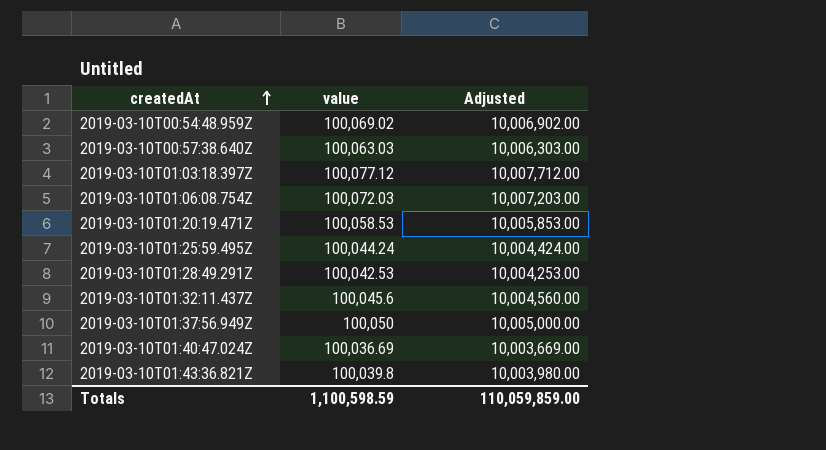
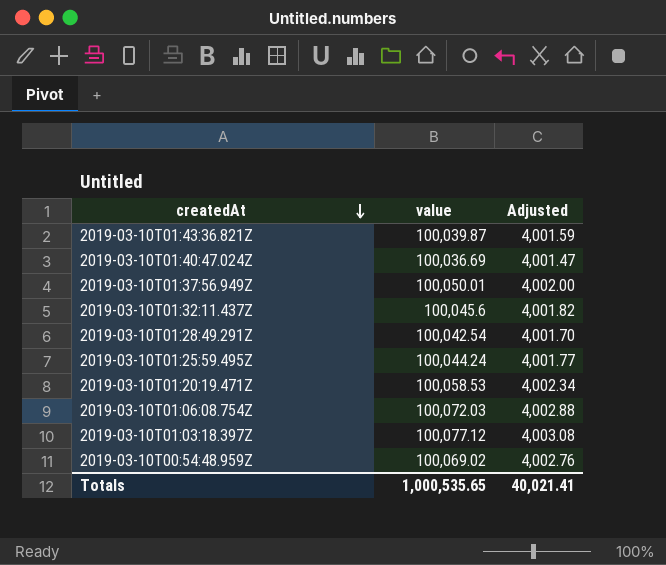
row order: createdAt ascending -> createdAt descending
column Adjusted | formula: [value] * 100 -> [value] * 0.04
row 2019-03-10T00:57:38.640Z: 100,063.03 | 10,006,303.00 -> none
2019-03-10T01:43:36.821Z | value: 100,039.8 -> 100,039.87
2019-03-10T01:37:56.949Z | value: 100,050 -> 100,050.01
2019-03-10T01:28:49.291Z | value: 100,042.53 -> 100,042.54
Totals | value: 1,100,598.59 -> 1,000,535.65
Totals | Adjusted: 110,059,859.00 -> 40,021.41

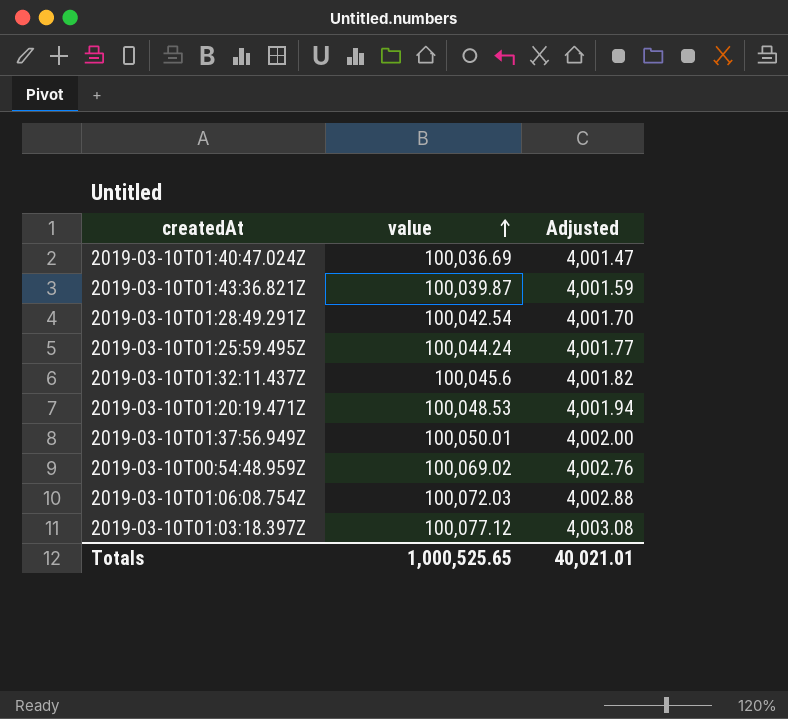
row order: createdAt descending -> value ascending
2019-03-10T01:20:19.471Z | value: 100,058.53 -> 100,048.53
2019-03-10T01:20:19.471Z | Adjusted: 4,002.34 -> 4,001.94
Totals | value: 1,000,535.65 -> 1,000,525.65
Totals | Adjusted: 40,021.41 -> 40,021.01

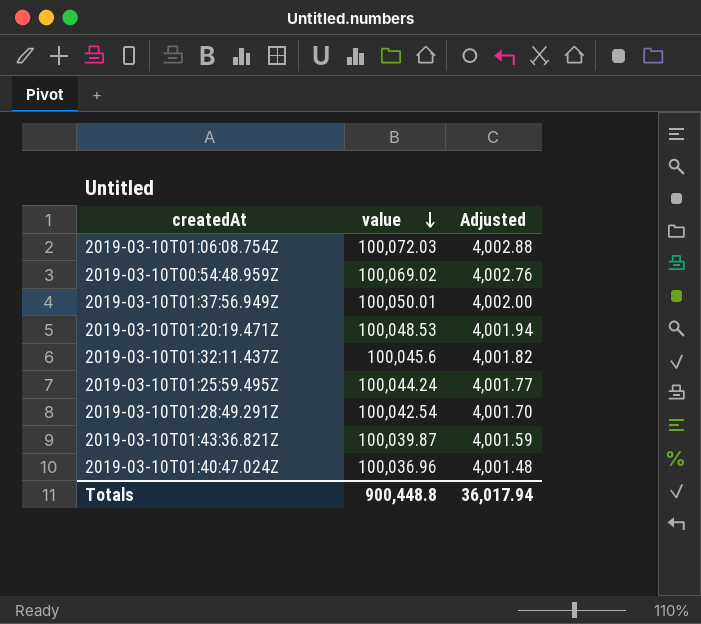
row order: value ascending -> value descending
row 2019-03-10T01:03:18.397Z: 100,077.12 | 4,003.08 -> none
2019-03-10T01:40:47.024Z | value: 100,036.69 -> 100,036.96
2019-03-10T01:40:47.024Z | Adjusted: 4,001.47 -> 4,001.48
Totals | value: 1,000,525.65 -> 900,448.8
Totals | Adjusted: 40,021.01 -> 36,017.94

